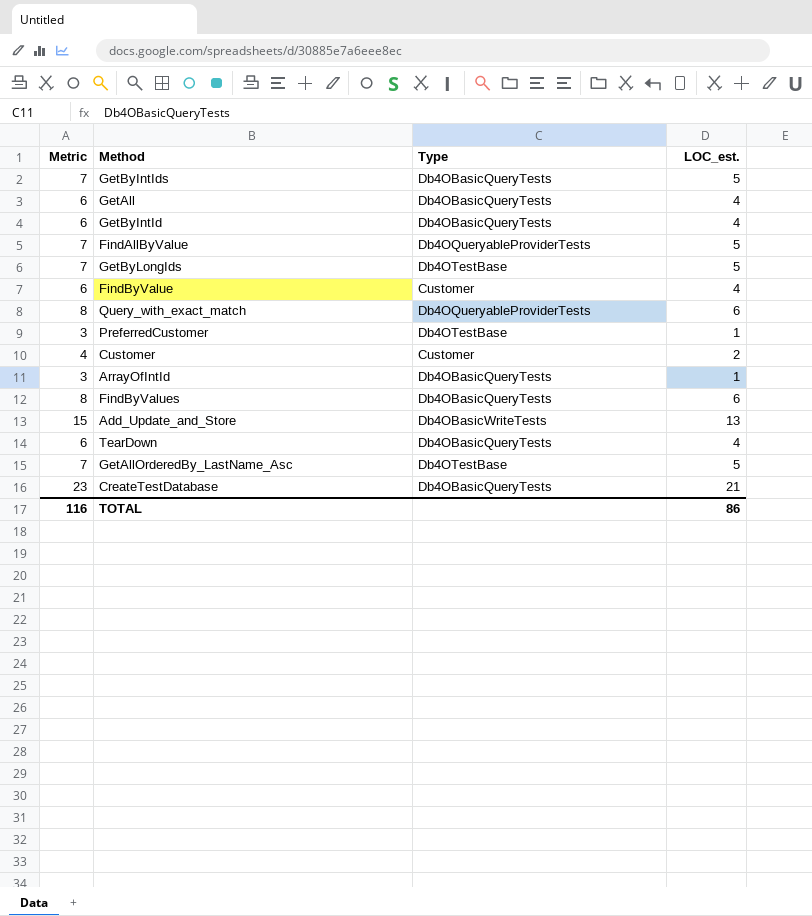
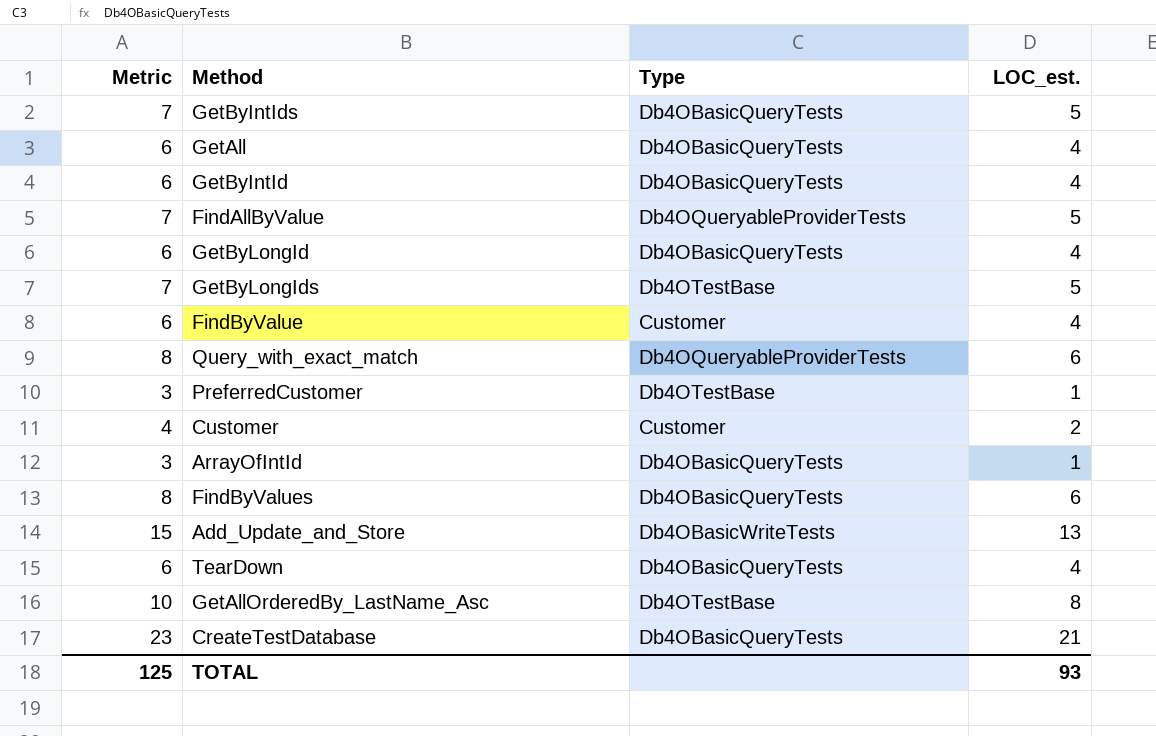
row GetByLongId: none -> 6 | Db4OBasicQueryTests | 4
GetAllOrderedBy_LastName_Asc | Metric: 7 -> 10
GetAllOrderedBy_LastName_Asc | LOC_est.: 5 -> 8
TOTAL | Metric: 116 -> 125
TOTAL | LOC_est.: 86 -> 93

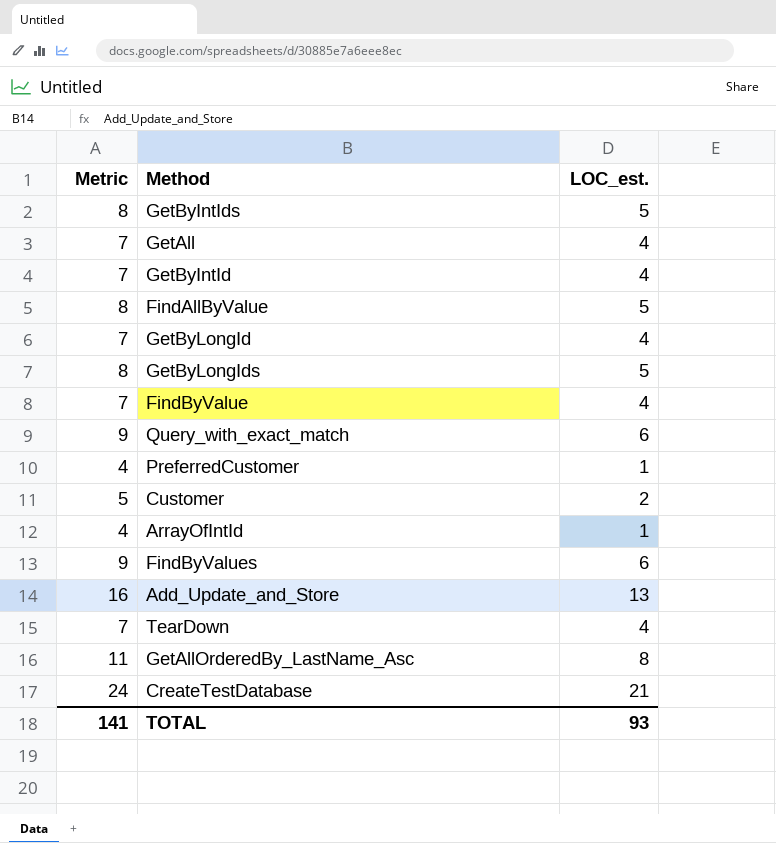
column Type | position: 3 -> none
column Metric | formula: [LOC_est.] + 2 -> [LOC_est.] + 3
TOTAL | Metric: 125 -> 141

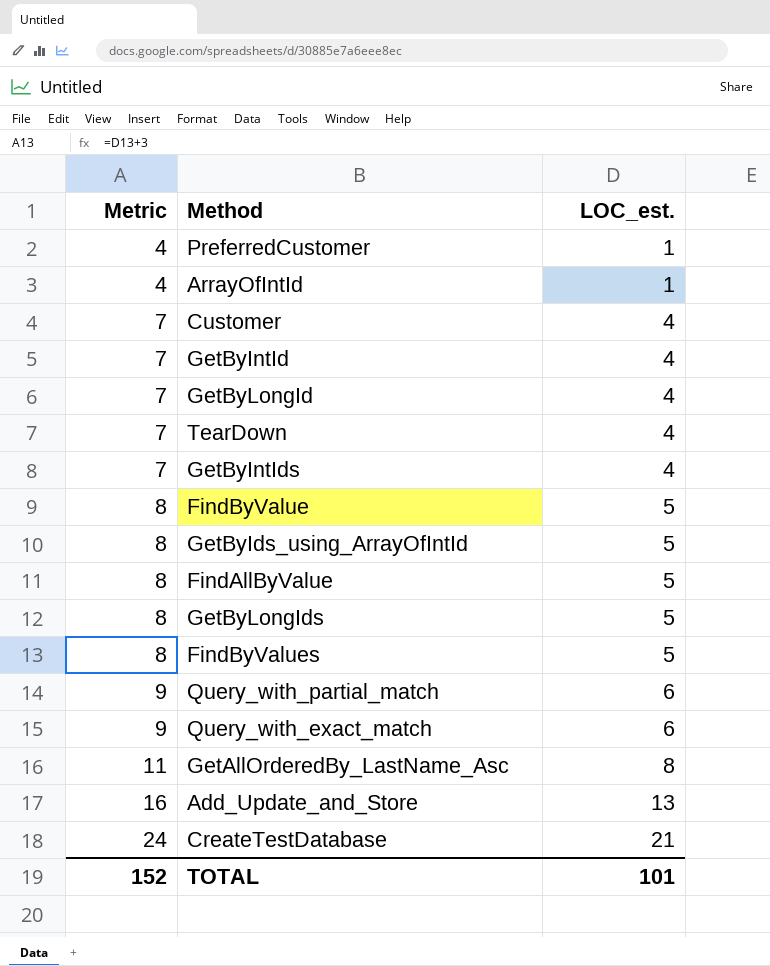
row order: none -> Metric ascending
row GetAll: 7 | 4 -> none
Customer | Metric: 5 -> 7
Customer | LOC_est.: 2 -> 4
GetByIntIds | Metric: 8 -> 7
GetByIntIds | LOC_est.: 5 -> 4
FindByValue | Metric: 7 -> 8
FindByValue | LOC_est.: 4 -> 5
row GetByIds_using_ArrayOfIntId: none -> 8 | 5
FindByValues | Metric: 9 -> 8
FindByValues | LOC_est.: 6 -> 5
row Query_with_partial_match: none -> 9 | 6
TOTAL | Metric: 141 -> 152
TOTAL | LOC_est.: 93 -> 101

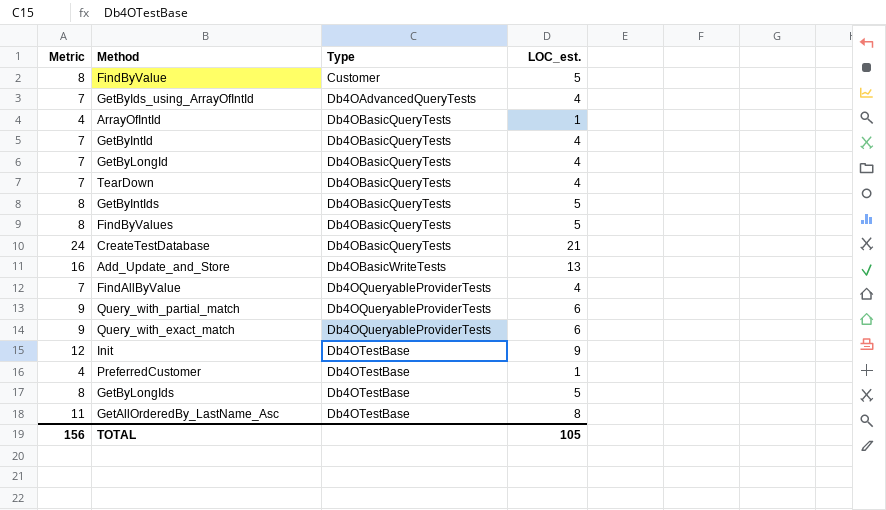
row order: Metric ascending -> Type ascending
column Type | position: none -> 3
row Customer: 7 | 4 -> none
GetByIds_using_ArrayOfIntId | Metric: 8 -> 7
GetByIds_using_ArrayOfIntId | LOC_est.: 5 -> 4
GetByIntIds | Metric: 7 -> 8
GetByIntIds | LOC_est.: 4 -> 5
FindAllByValue | Metric: 8 -> 7
FindAllByValue | LOC_est.: 5 -> 4
row Init: none -> 12 | Db4OTestBase | 9
TOTAL | Metric: 152 -> 156
TOTAL | LOC_est.: 101 -> 105

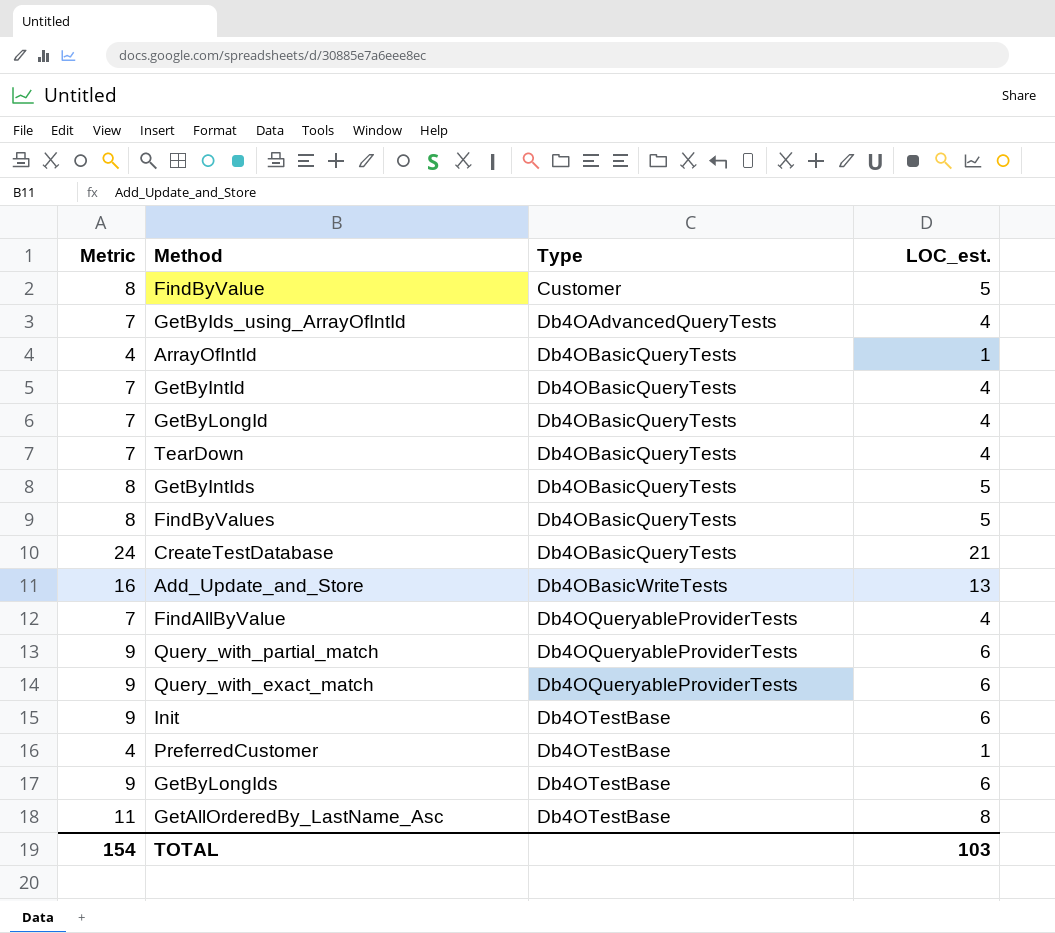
Init | Metric: 12 -> 9
Init | LOC_est.: 9 -> 6
GetByLongIds | Metric: 8 -> 9
GetByLongIds | LOC_est.: 5 -> 6
TOTAL | Metric: 156 -> 154
TOTAL | LOC_est.: 105 -> 103

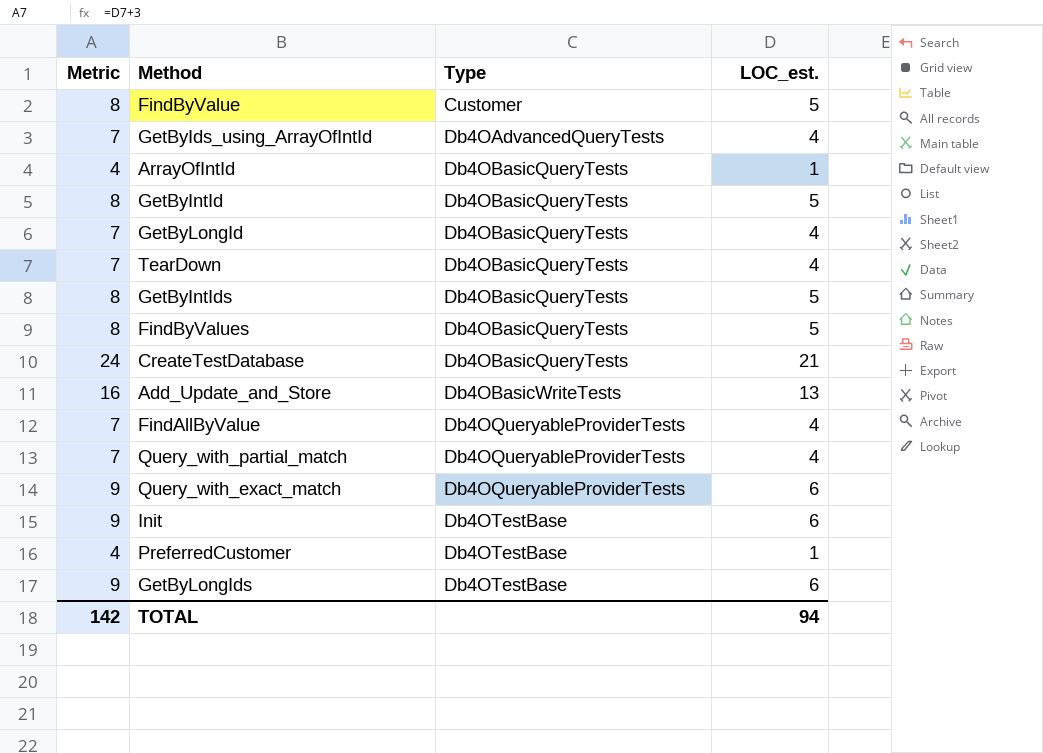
row GetAllOrderedBy_LastName_Asc: 11 | Db4OTestBase | 8 -> none
GetByIntId | Metric: 7 -> 8
GetByIntId | LOC_est.: 4 -> 5
Query_with_partial_match | Metric: 9 -> 7
Query_with_partial_match | LOC_est.: 6 -> 4
TOTAL | Metric: 154 -> 142
TOTAL | LOC_est.: 103 -> 94

